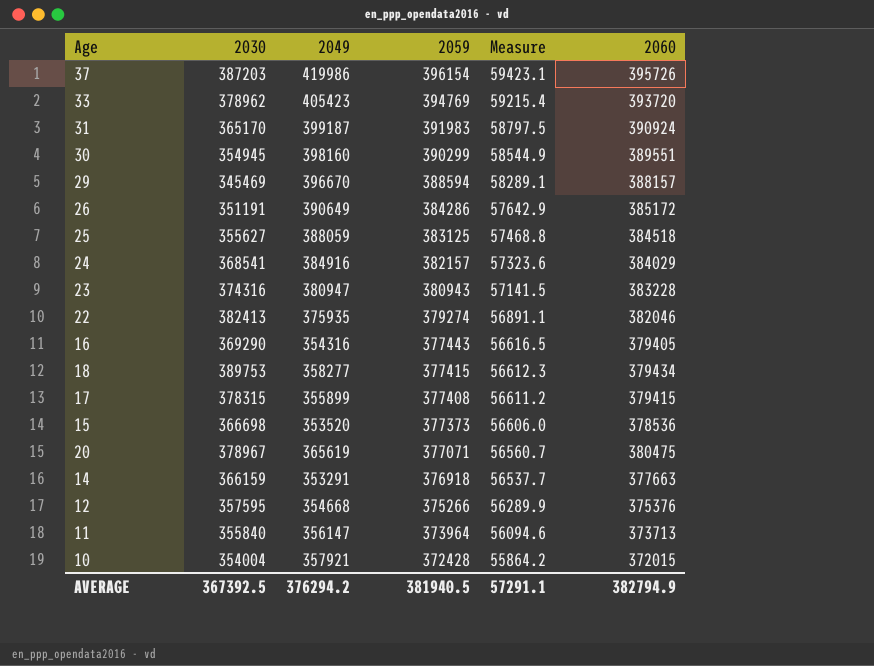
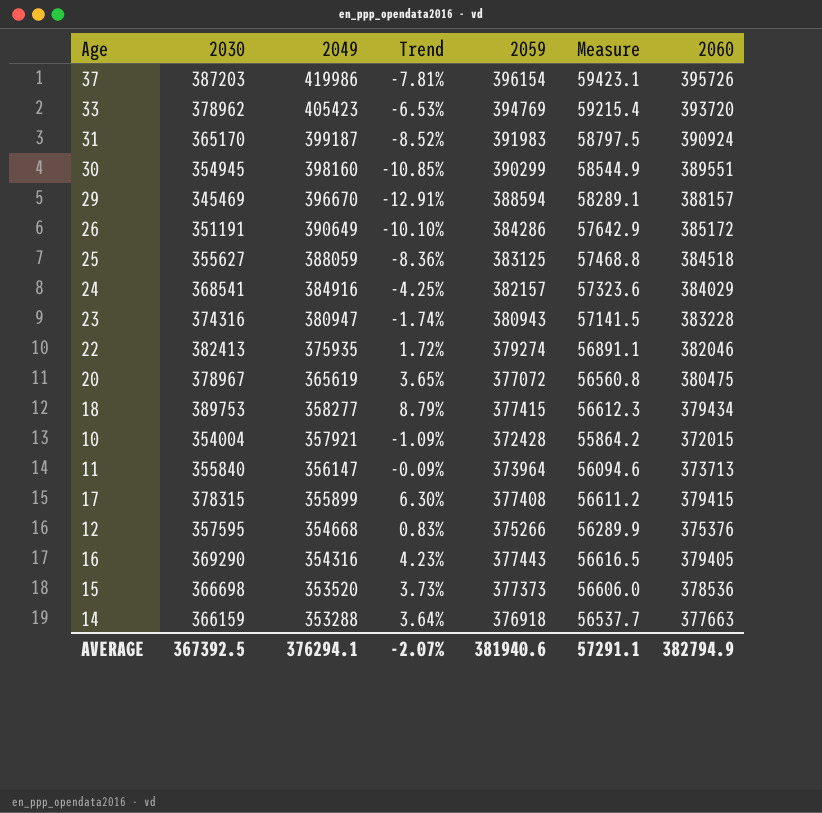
row order: 2059 descending -> 2049 descending
column Trend | formula: none -> ([2030] - [2049]) / [2049]
20 | 2059: 377071 -> 377072
20 | Measure: 56560.7 -> 56560.8
14 | 2049: 353291 -> 353288
AVERAGE | 2049: 376294.2 -> 376294.1
AVERAGE | 2059: 381940.5 -> 381940.6

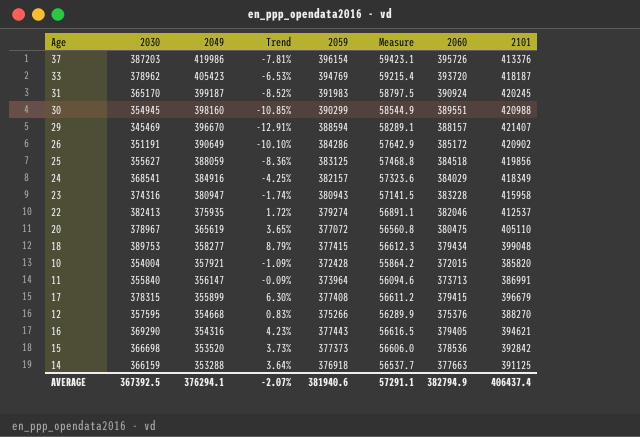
column 2101 | position: none -> 8

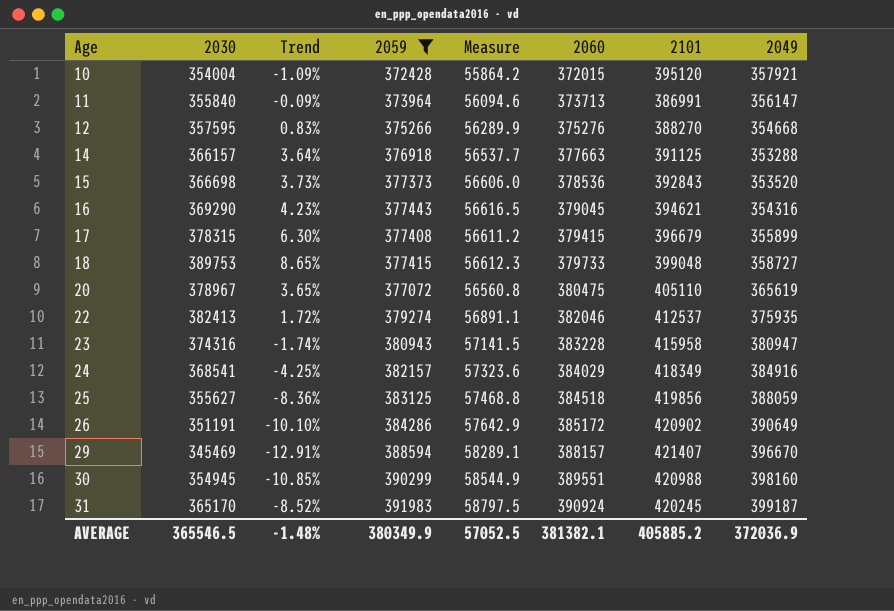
filter: none -> 2059 <= 391983
row order: 2049 descending -> Age ascending
column 2049 | position: 3 -> 8
10 | 2101: 385820 -> 395120
12 | 2060: 375376 -> 375276
14 | 2030: 366159 -> 366157
15 | 2101: 392842 -> 392843
16 | 2060: 379405 -> 379045
18 | Trend: 8.79% -> 8.65%
18 | 2060: 379434 -> 379733
18 | 2049: 358277 -> 358727
AVERAGE | 2030: 367392.5 -> 365546.5
AVERAGE | Trend: -2.07% -> -1.48%
AVERAGE | 2059: 381940.6 -> 380349.9
AVERAGE | Measure: 57291.1 -> 57052.5
AVERAGE | 2060: 382794.9 -> 381382.1
AVERAGE | 2101: 406437.4 -> 405885.2
AVERAGE | 2049: 376294.1 -> 372036.9

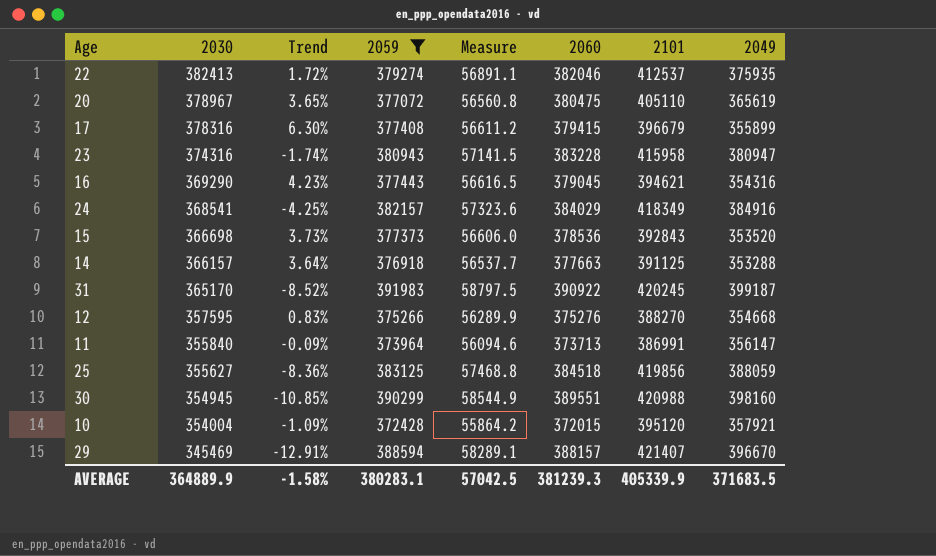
row order: Age ascending -> 2030 descending
row 18: 389753 | 8.65% | 377415 | 56612.3 | 379733 | 399048 | 358727 -> none
row 26: 351191 | -10.10% | 384286 | 57642.9 | 385172 | 420902 | 390649 -> none
17 | 2030: 378315 -> 378316
31 | 2060: 390924 -> 390922
AVERAGE | 2030: 365546.5 -> 364889.9
AVERAGE | Trend: -1.48% -> -1.58%
AVERAGE | 2059: 380349.9 -> 380283.1
AVERAGE | Measure: 57052.5 -> 57042.5
AVERAGE | 2060: 381382.1 -> 381239.3
AVERAGE | 2101: 405885.2 -> 405339.9
AVERAGE | 2049: 372036.9 -> 371683.5

